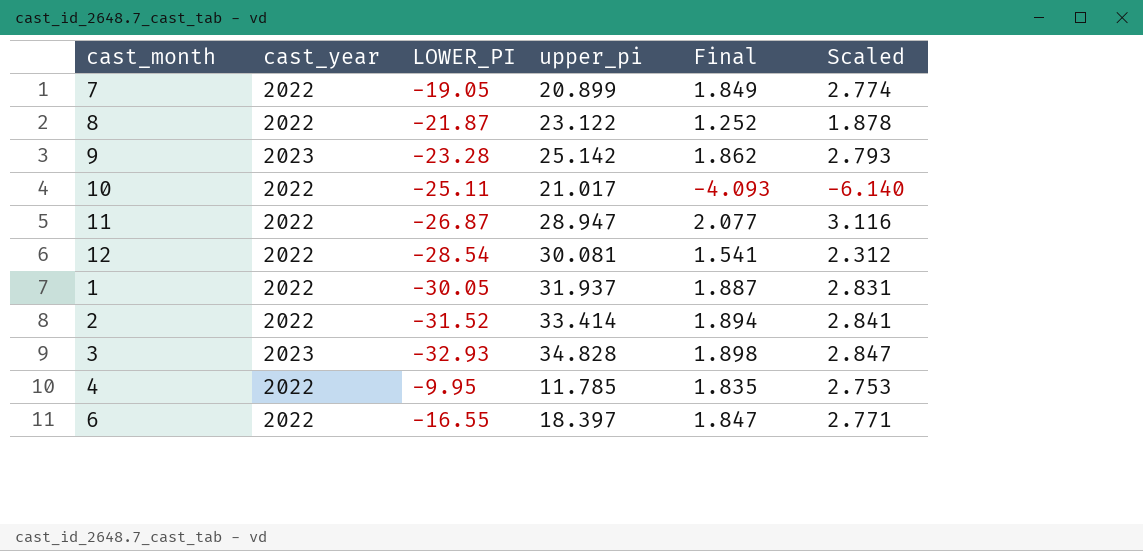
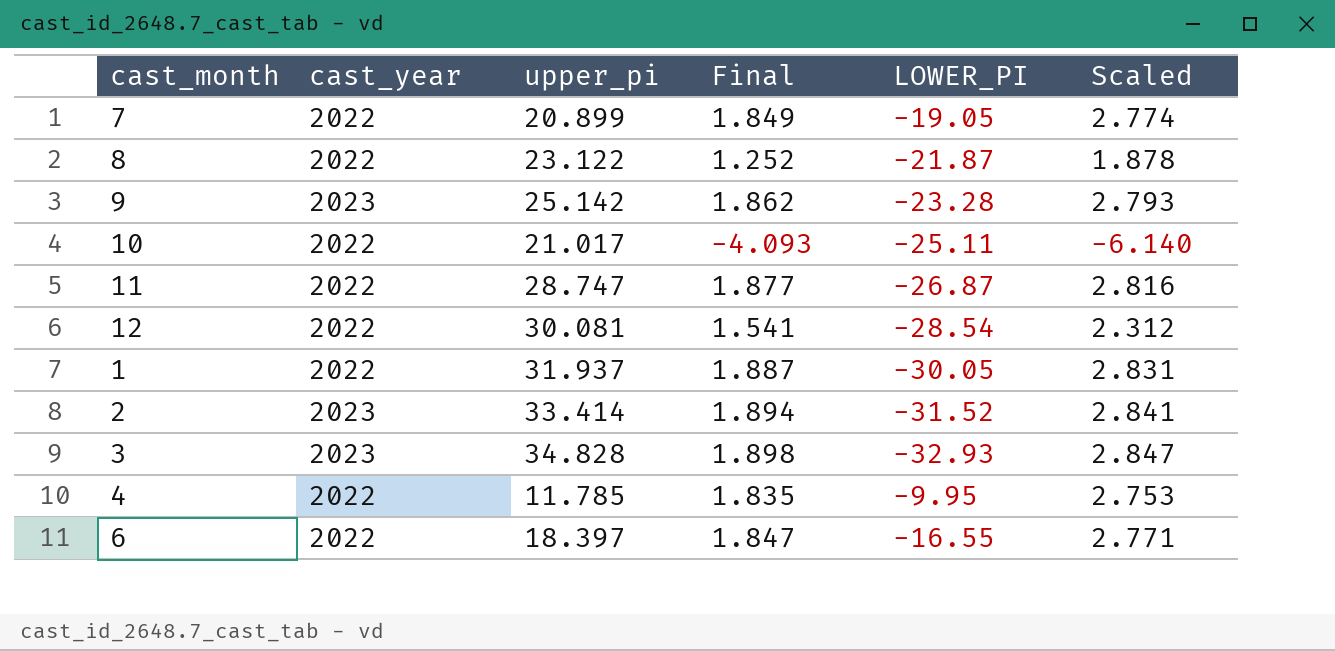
column LOWER_PI | position: 3 -> 5
11 | upper_pi: 28.947 -> 28.747
11 | Final: 2.077 -> 1.877
11 | Scaled: 3.116 -> 2.816
2 | cast_year: 2022 -> 2023

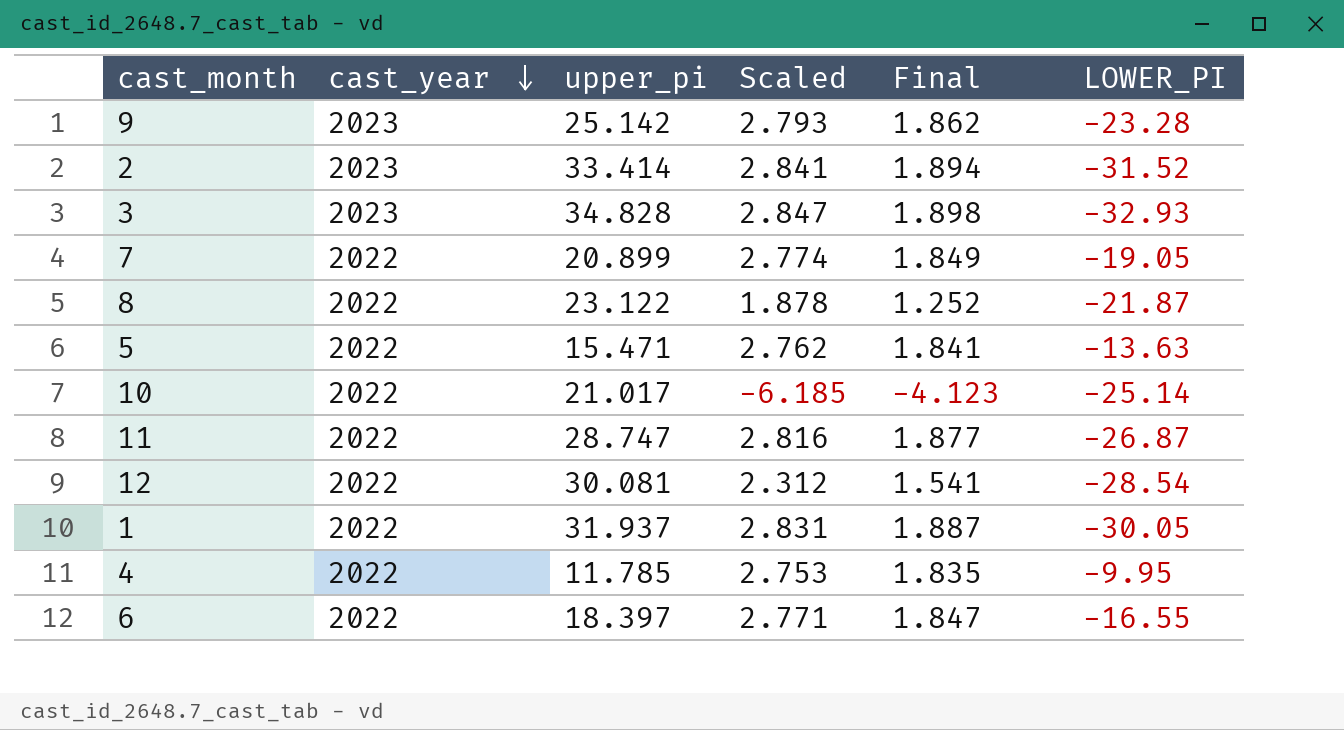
row order: none -> cast_year descending
column Scaled | position: 6 -> 4
row 5: none -> 2022 | 15.471 | 2.762 | 1.841 | -13.63
10 | Scaled: -6.140 -> -6.185
10 | Final: -4.093 -> -4.123
10 | LOWER_PI: -25.11 -> -25.14

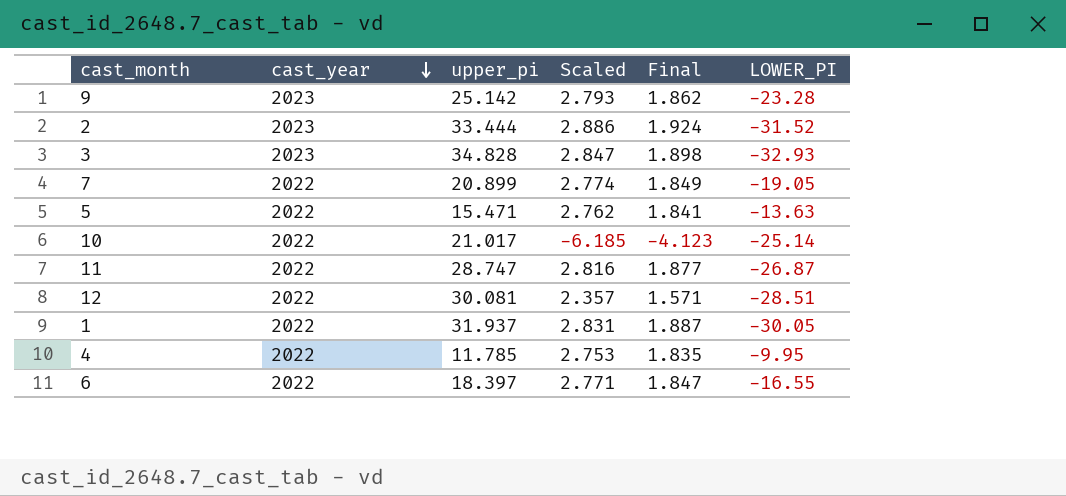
row 8: 2022 | 23.122 | 1.878 | 1.252 | -21.87 -> none
2 | upper_pi: 33.414 -> 33.444
2 | Scaled: 2.841 -> 2.886
2 | Final: 1.894 -> 1.924
12 | Scaled: 2.312 -> 2.357
12 | Final: 1.541 -> 1.571
12 | LOWER_PI: -28.54 -> -28.51

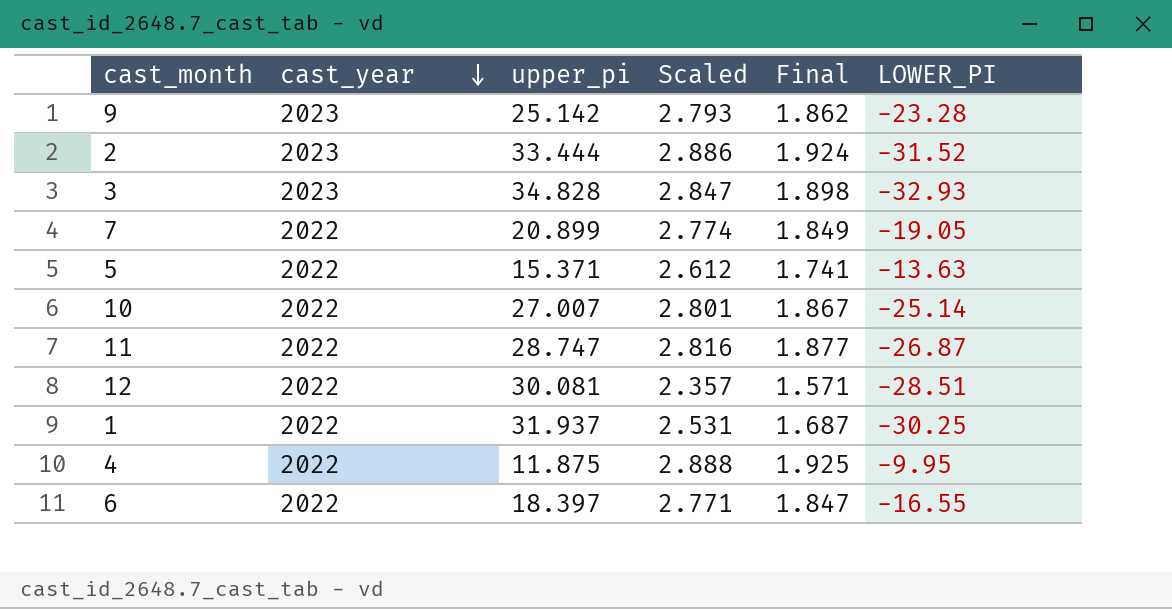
5 | upper_pi: 15.471 -> 15.371
5 | Scaled: 2.762 -> 2.612
5 | Final: 1.841 -> 1.741
10 | upper_pi: 21.017 -> 27.007
10 | Scaled: -6.185 -> 2.801
10 | Final: -4.123 -> 1.867
1 | Scaled: 2.831 -> 2.531
1 | Final: 1.887 -> 1.687
1 | LOWER_PI: -30.05 -> -30.25
4 | upper_pi: 11.785 -> 11.875
4 | Scaled: 2.753 -> 2.888
4 | Final: 1.835 -> 1.925

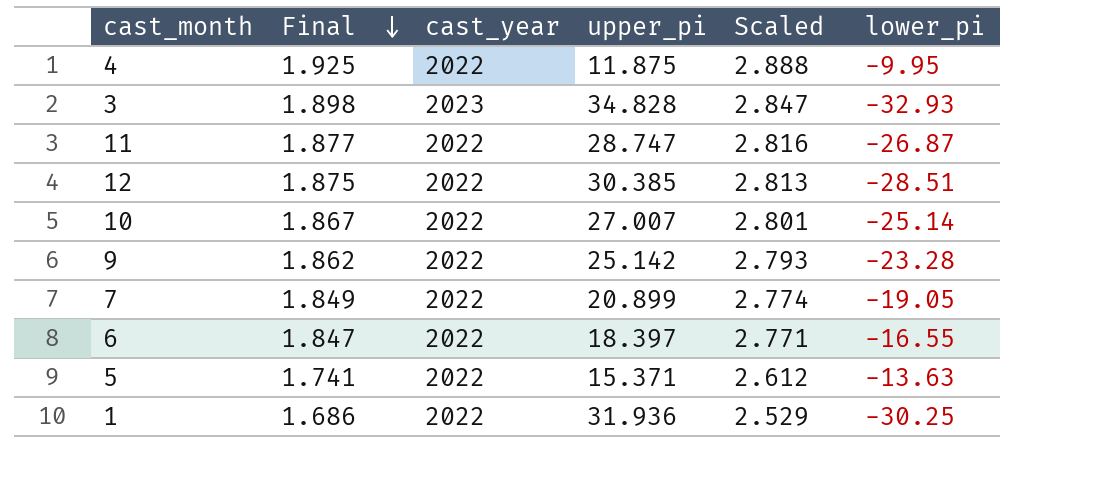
row order: cast_year descending -> Final descending
column Final | position: 5 -> 2
column name: LOWER_PI -> lower_pi
row 2: 2023 | 33.444 | 2.886 | 1.924 | -31.52 -> none
12 | Final: 1.571 -> 1.875
12 | upper_pi: 30.081 -> 30.385
12 | Scaled: 2.357 -> 2.813
9 | cast_year: 2023 -> 2022
1 | Final: 1.687 -> 1.686
1 | upper_pi: 31.937 -> 31.936
1 | Scaled: 2.531 -> 2.529

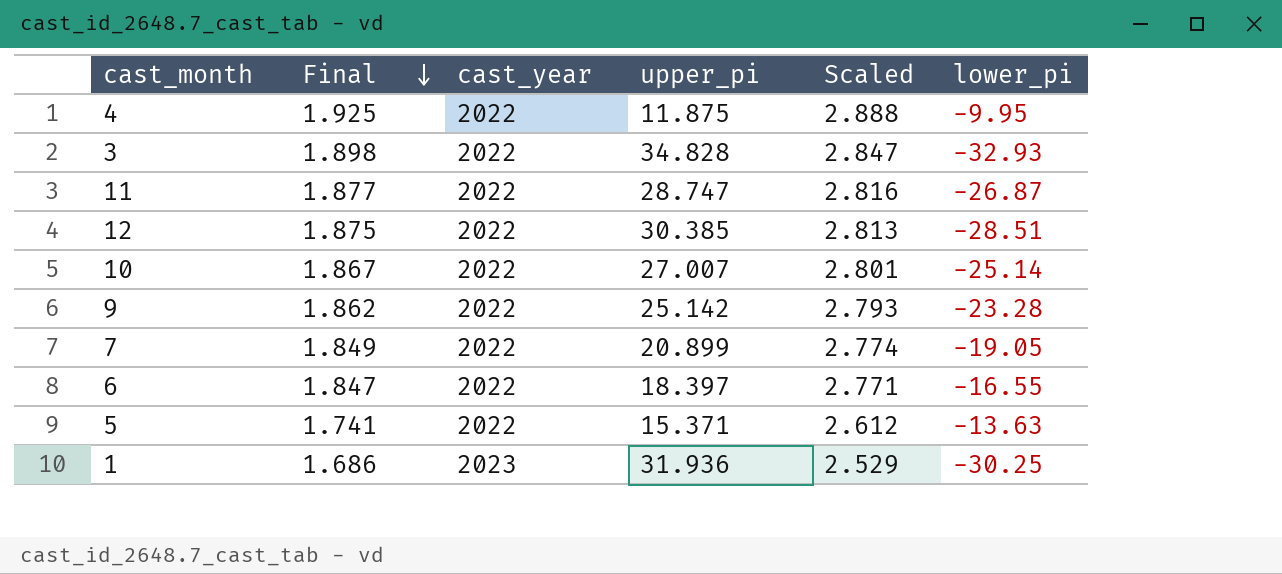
3 | cast_year: 2023 -> 2022
1 | cast_year: 2022 -> 2023

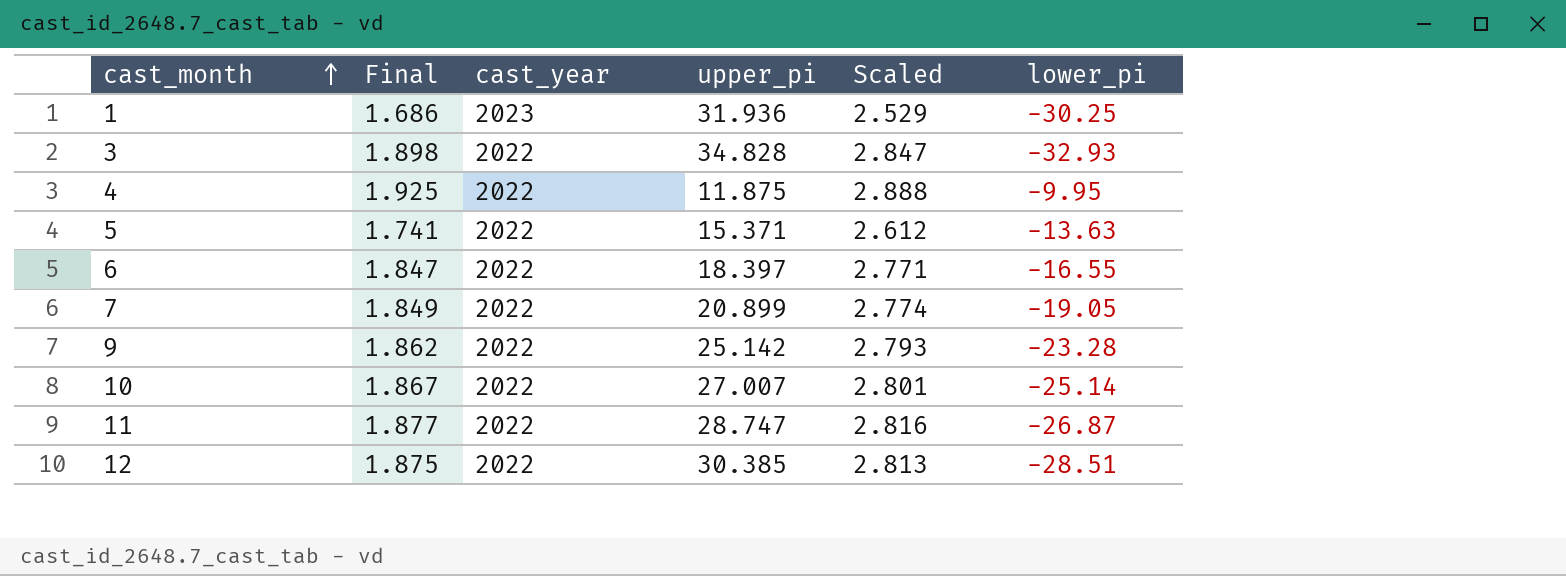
row order: Final descending -> cast_month ascending

